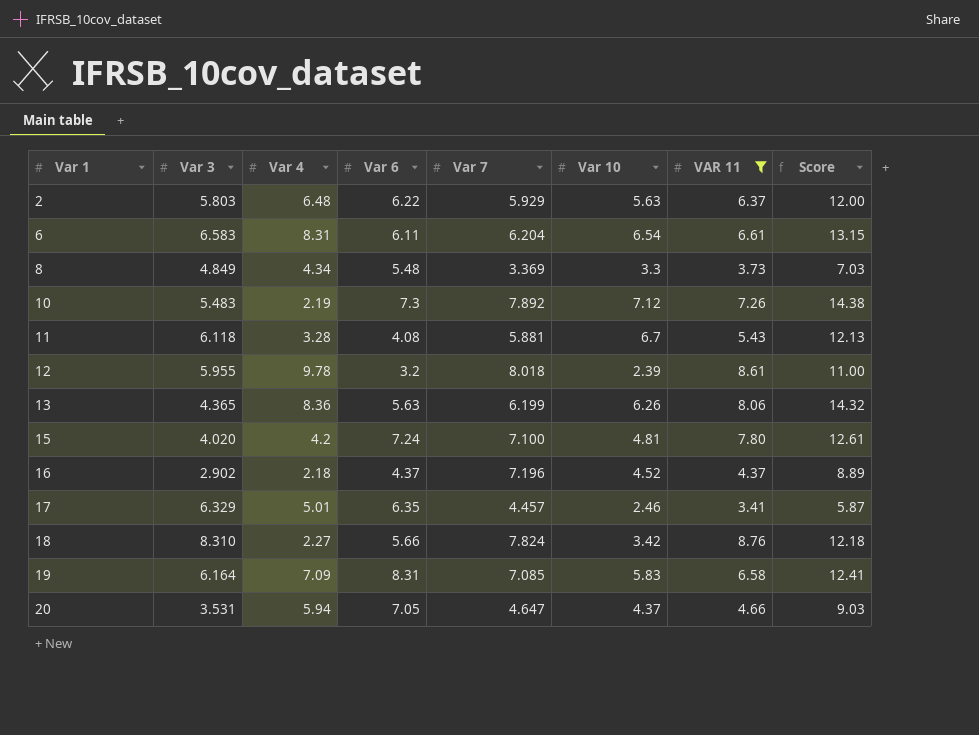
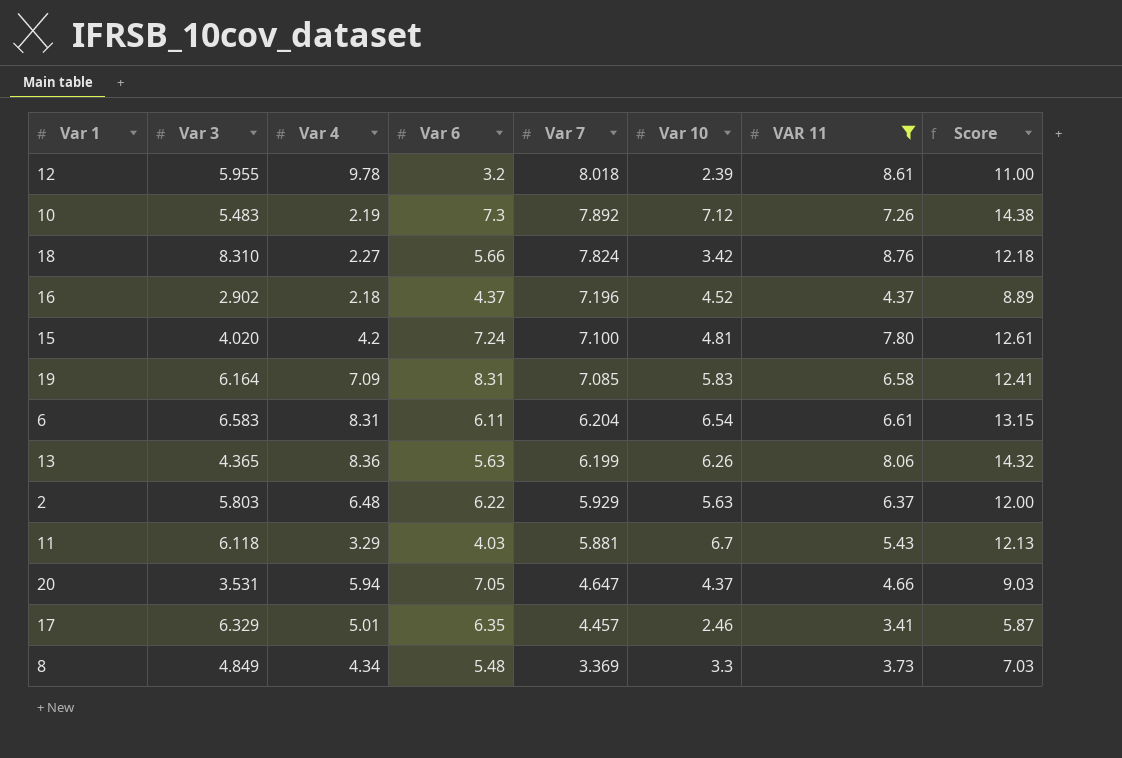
row order: Var 1 ascending -> Var 7 descending
11 | Var 4: 3.28 -> 3.29
11 | Var 6: 4.08 -> 4.03

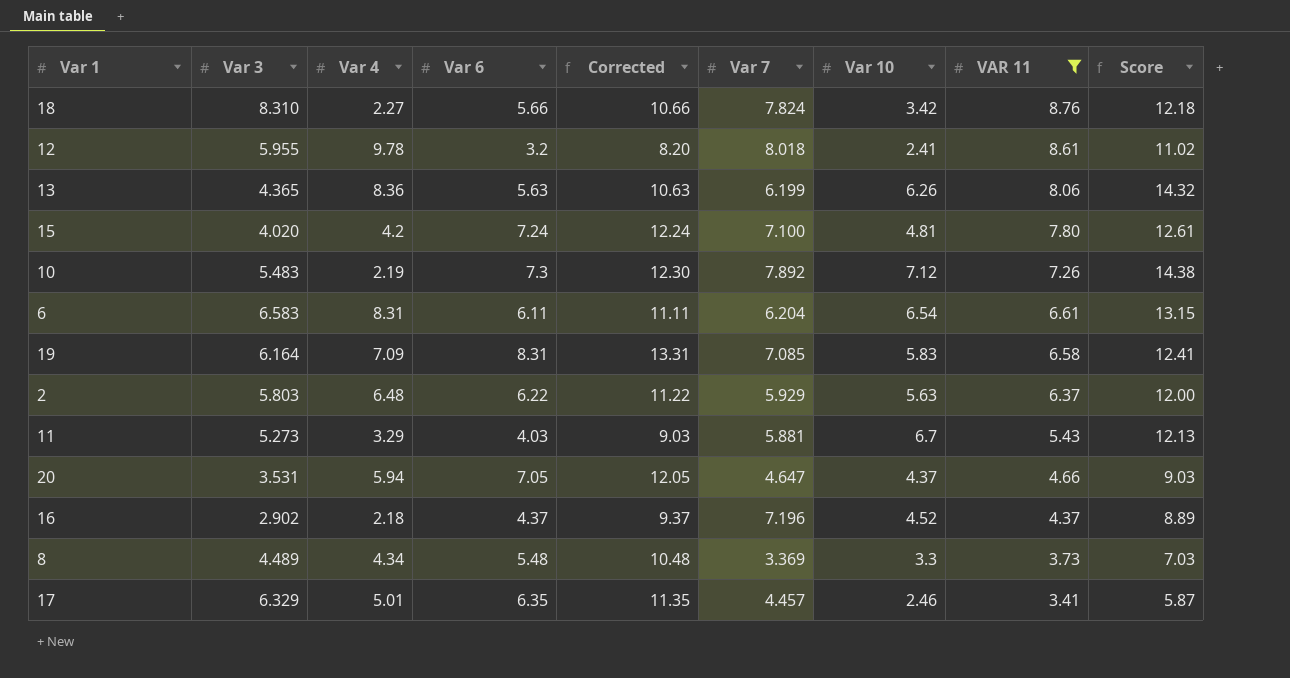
row order: Var 7 descending -> VAR 11 descending
column Corrected | formula: none -> [Var 6] + 5
12 | Var 10: 2.39 -> 2.41
12 | Score: 11.00 -> 11.02
11 | Var 3: 6.118 -> 5.273
8 | Var 3: 4.849 -> 4.489

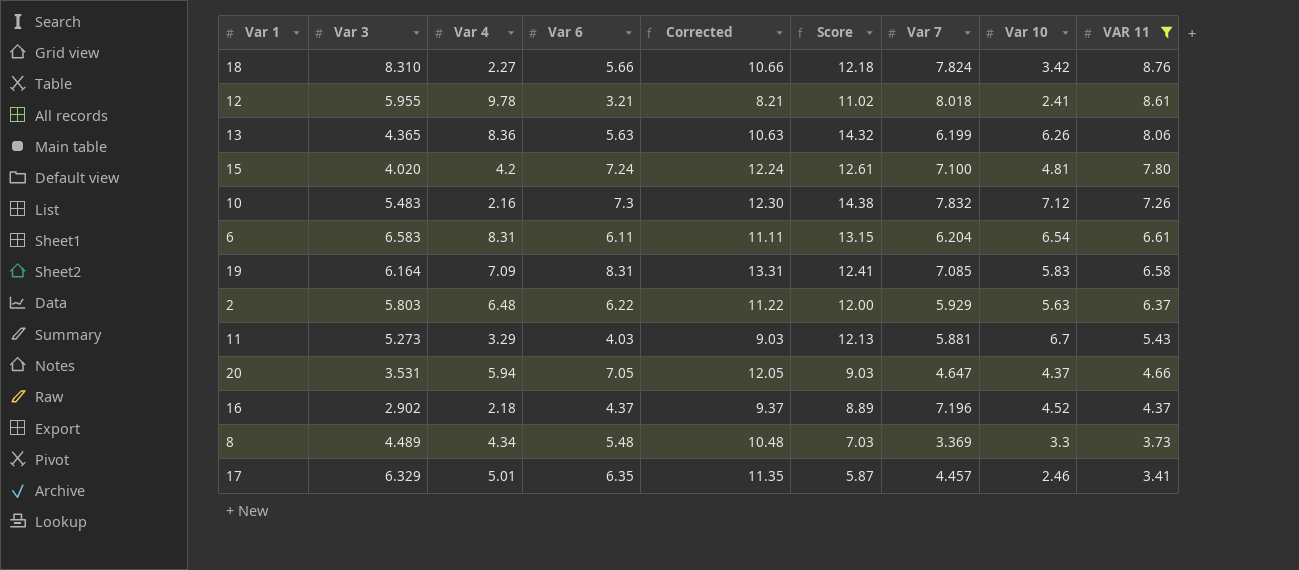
column Score | position: 9 -> 6
12 | Var 6: 3.2 -> 3.21
12 | Corrected: 8.20 -> 8.21
10 | Var 4: 2.19 -> 2.16
10 | Var 7: 7.892 -> 7.832

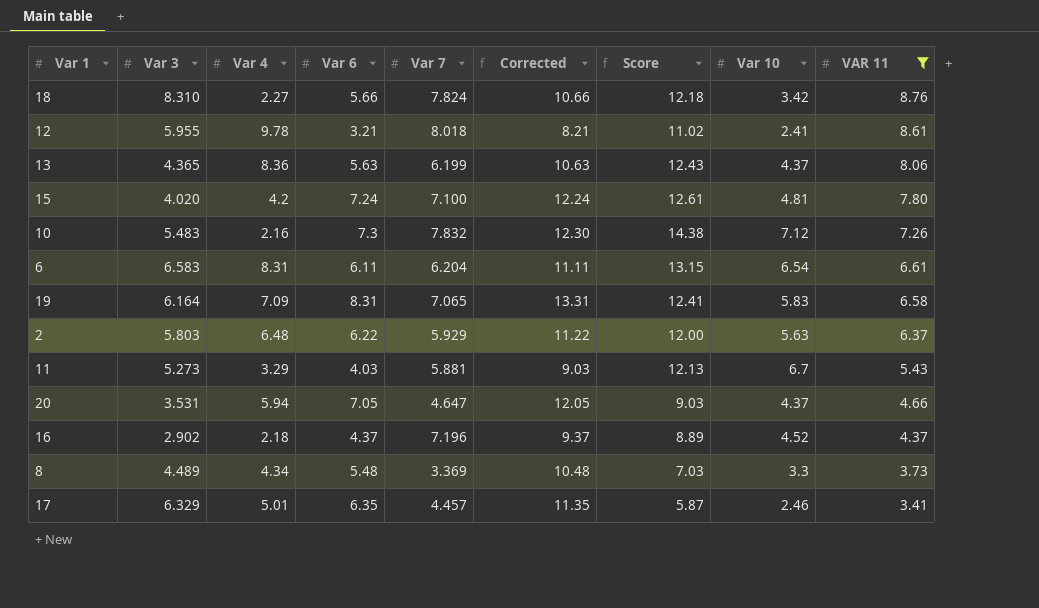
column Var 7 | position: 7 -> 5
13 | Score: 14.32 -> 12.43
13 | Var 10: 6.26 -> 4.37
19 | Var 7: 7.085 -> 7.065

